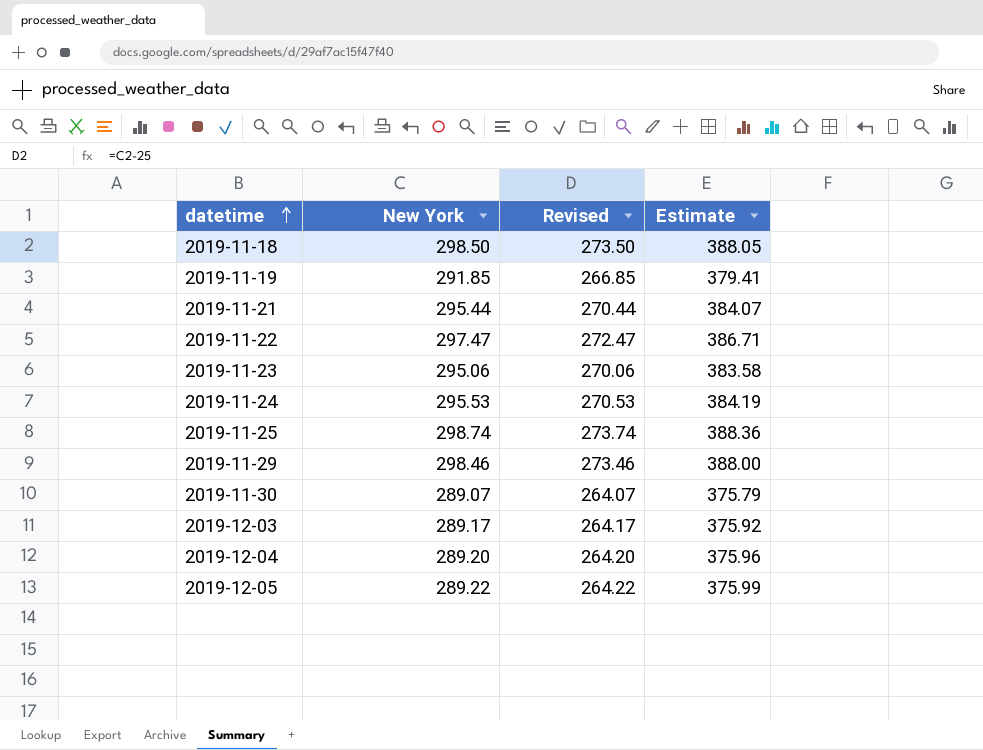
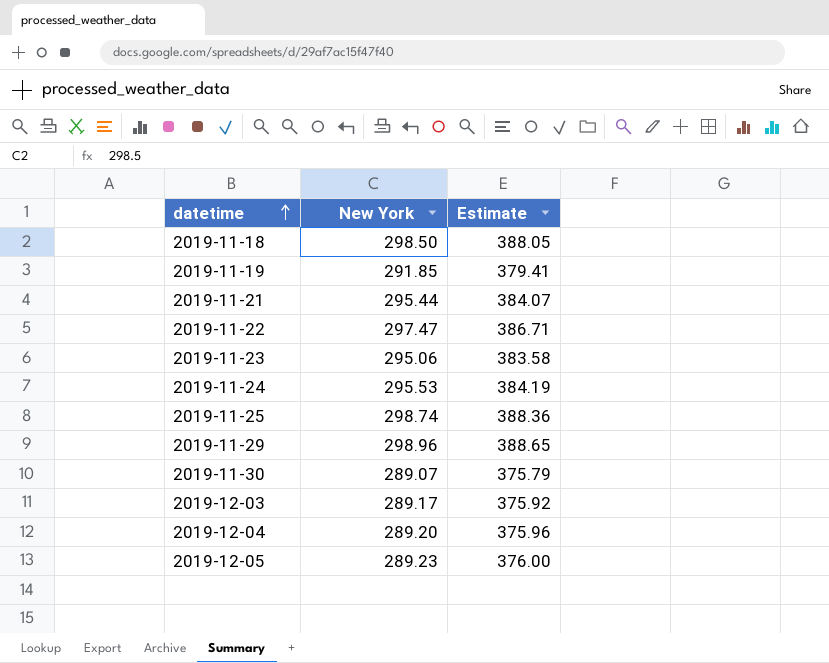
column Revised | formula: [New York] - 25 -> none
2019-11-29 | New York: 298.46 -> 298.96
2019-11-29 | Estimate: 388.00 -> 388.65
2019-12-05 | New York: 289.22 -> 289.23
2019-12-05 | Estimate: 375.99 -> 376.00

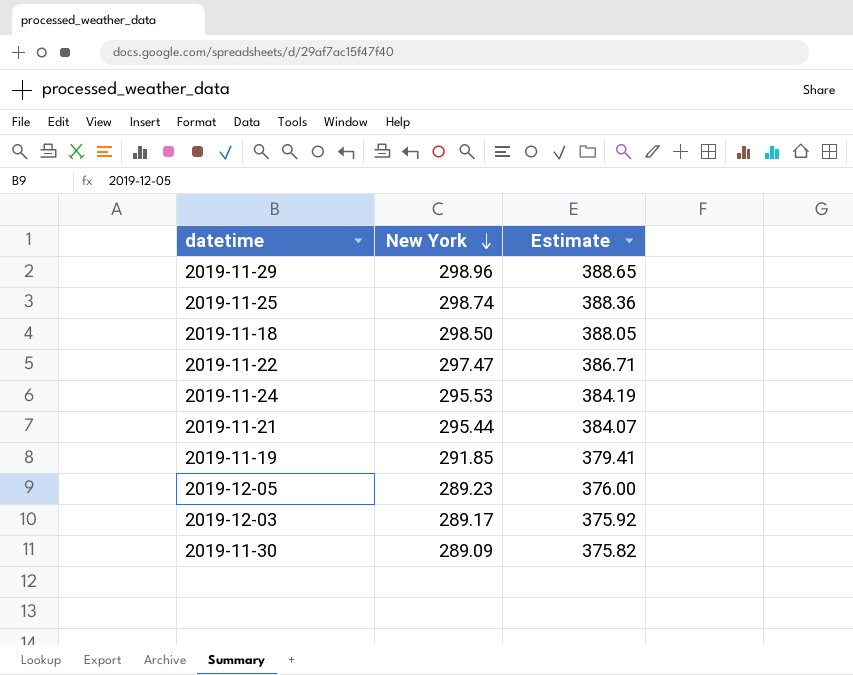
row order: datetime ascending -> New York descending
row 2019-11-23: 295.06 | 383.58 -> none
row 2019-12-04: 289.20 | 375.96 -> none
2019-11-30 | New York: 289.07 -> 289.09
2019-11-30 | Estimate: 375.79 -> 375.82

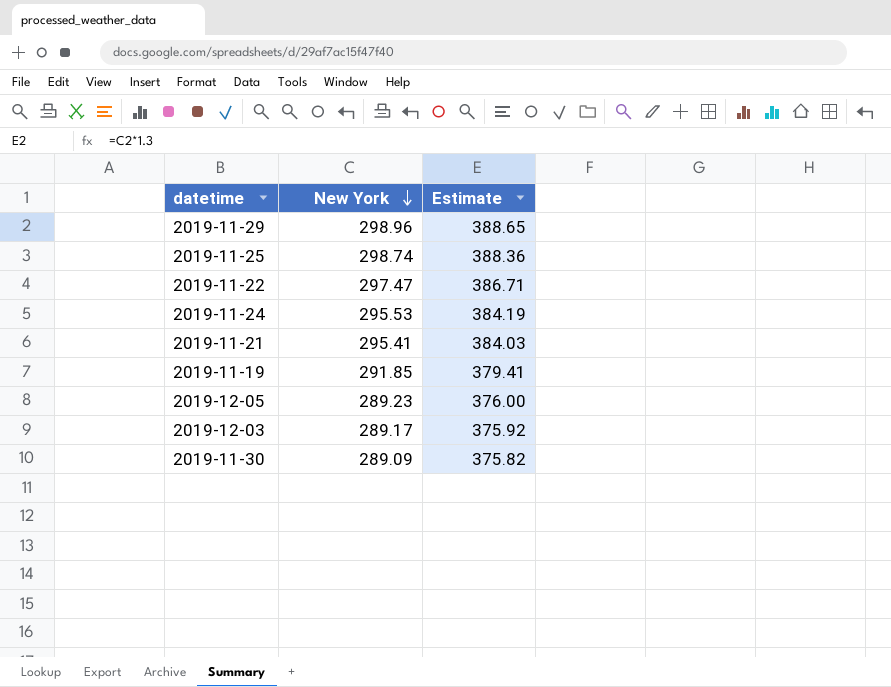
row 2019-11-18: 298.50 | 388.05 -> none
2019-11-21 | New York: 295.44 -> 295.41
2019-11-21 | Estimate: 384.07 -> 384.03

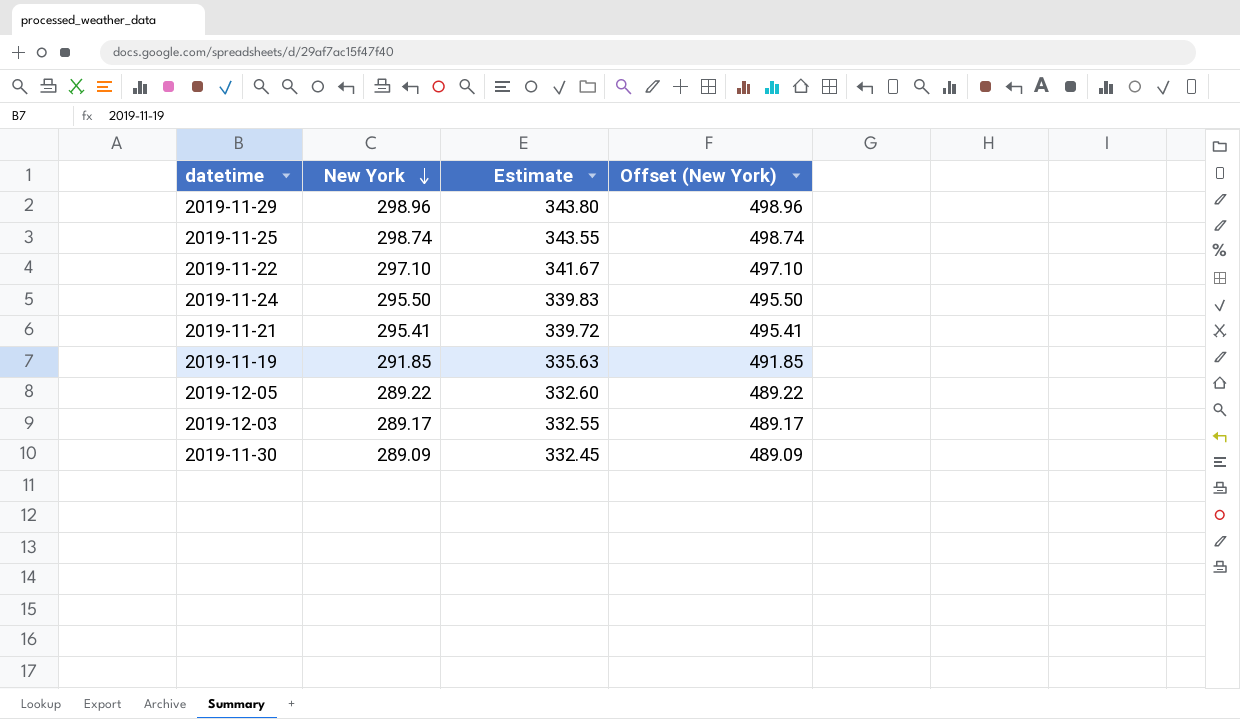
column Estimate | formula: [New York] * 1.3 -> [New York] * 1.15
column Offset (New York) | formula: none -> [New York] + 200
2019-11-22 | New York: 297.47 -> 297.10
2019-11-24 | New York: 295.53 -> 295.50
2019-12-05 | New York: 289.23 -> 289.22

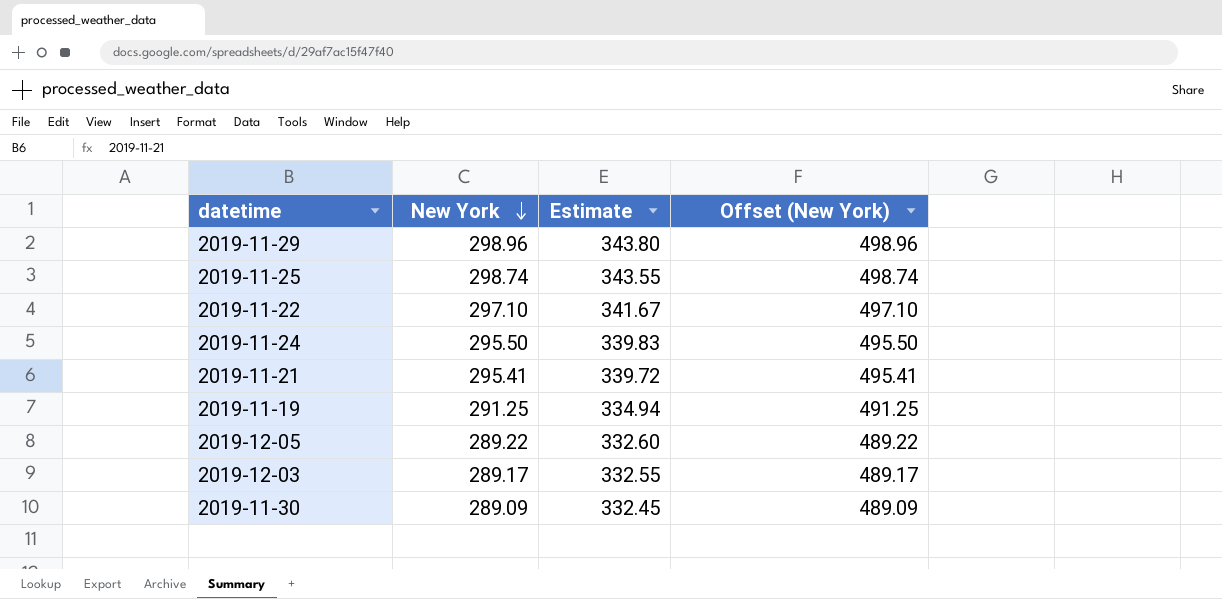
2019-11-19 | New York: 291.85 -> 291.25
2019-11-19 | Estimate: 335.63 -> 334.94
2019-11-19 | Offset (New York): 491.85 -> 491.25

